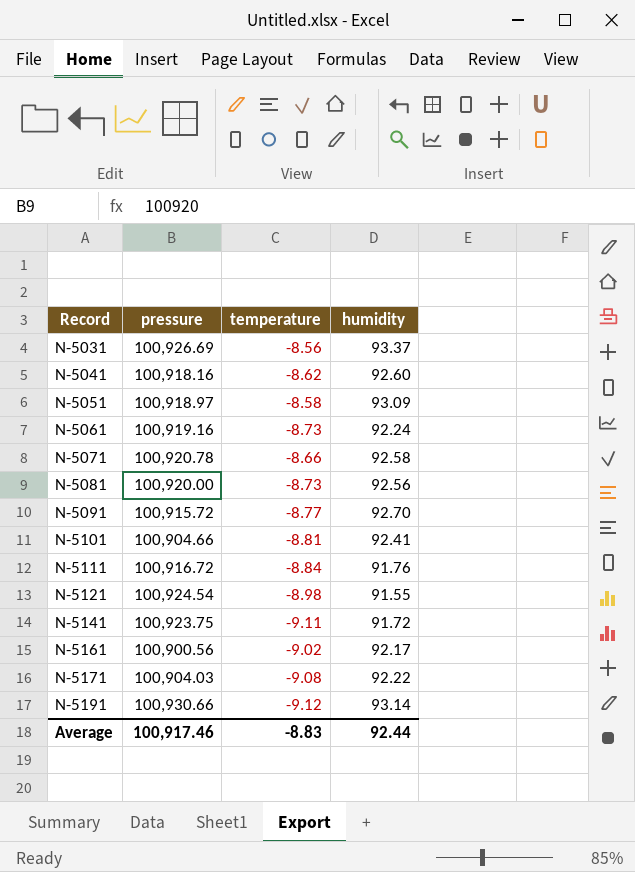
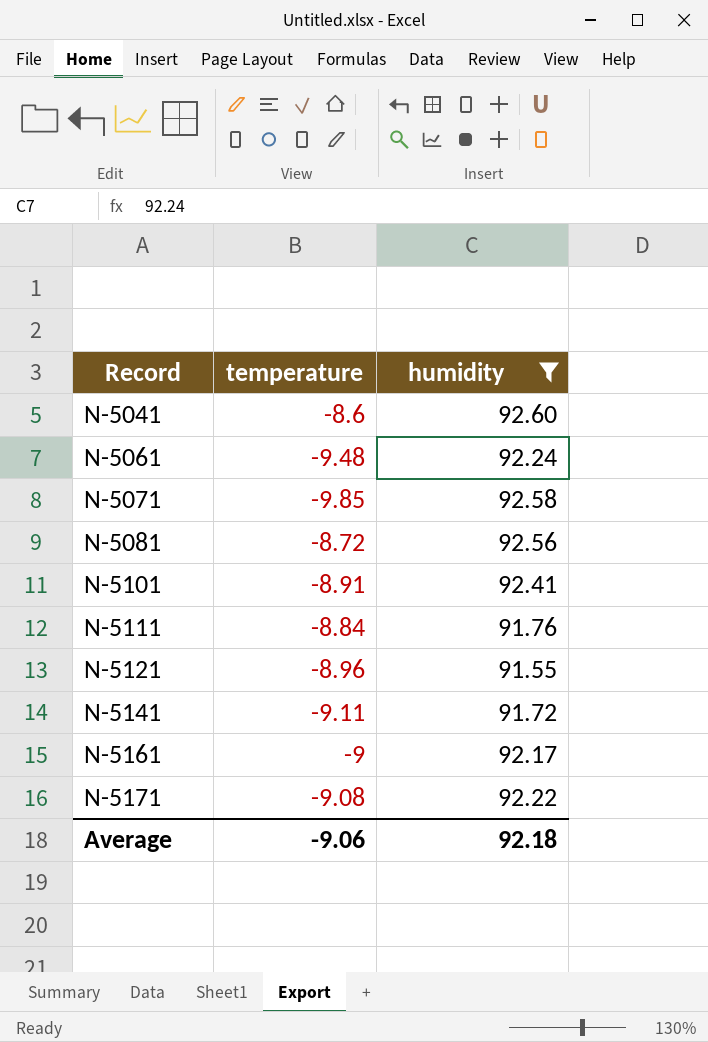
filter: none -> humidity <= 92.60
column pressure | position: 2 -> none
N-5041 | temperature: -8.62 -> -8.6
N-5061 | temperature: -8.73 -> -9.48
N-5071 | temperature: -8.66 -> -9.85
N-5081 | temperature: -8.73 -> -8.72
N-5101 | temperature: -8.81 -> -8.91
N-5121 | temperature: -8.98 -> -8.96
N-5161 | temperature: -9.02 -> -9
Average | temperature: -8.83 -> -9.06
Average | humidity: 92.44 -> 92.18

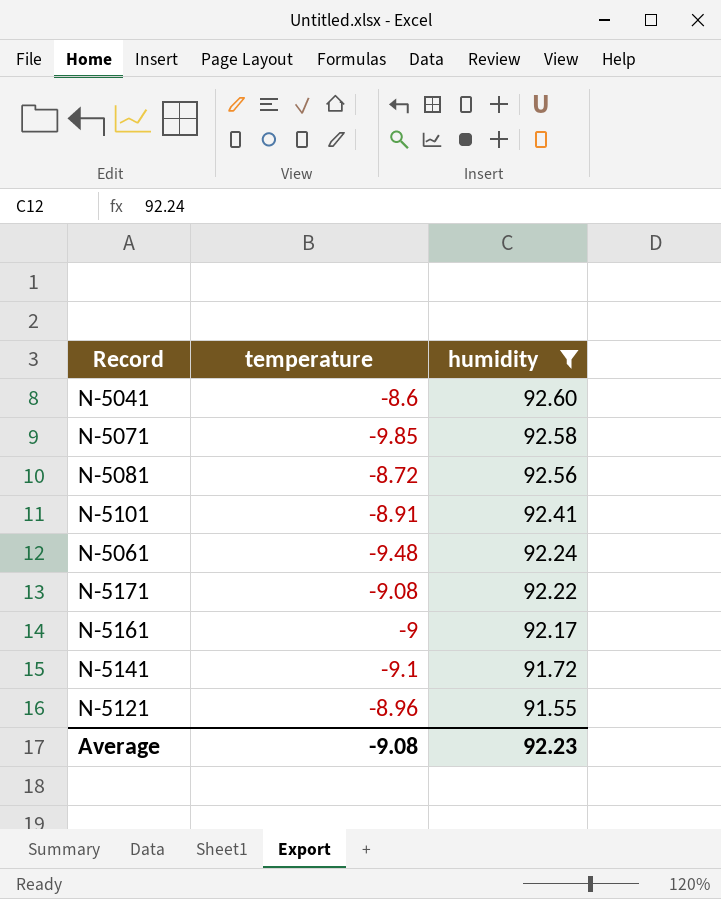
row order: Record ascending -> humidity descending
row N-5111: -8.84 | 91.76 -> none
N-5141 | temperature: -9.11 -> -9.1
Average | temperature: -9.06 -> -9.08
Average | humidity: 92.18 -> 92.23

